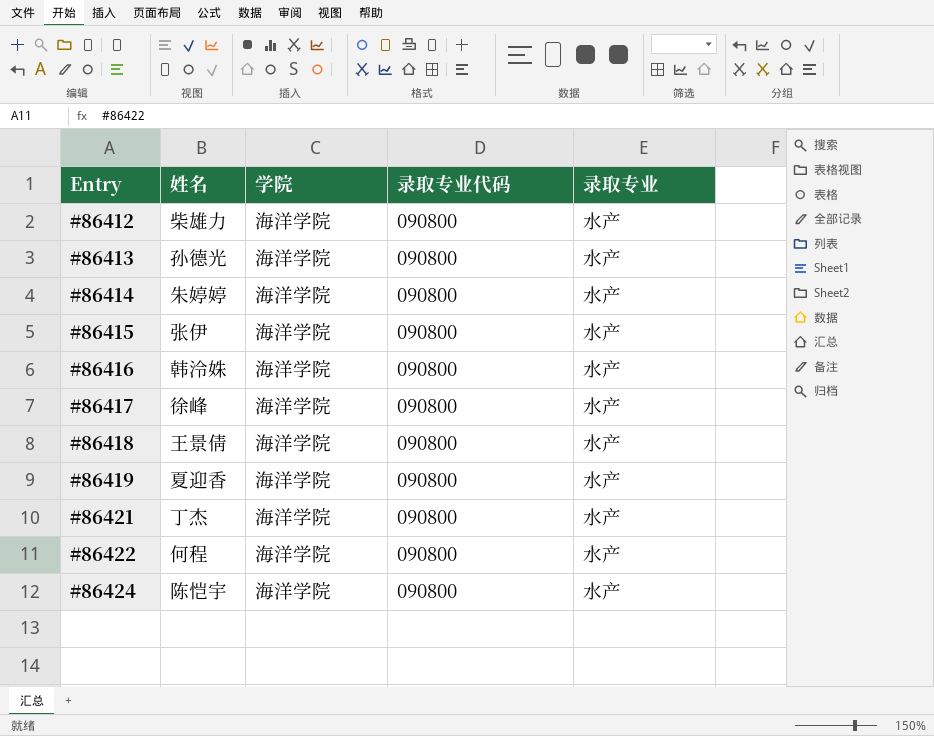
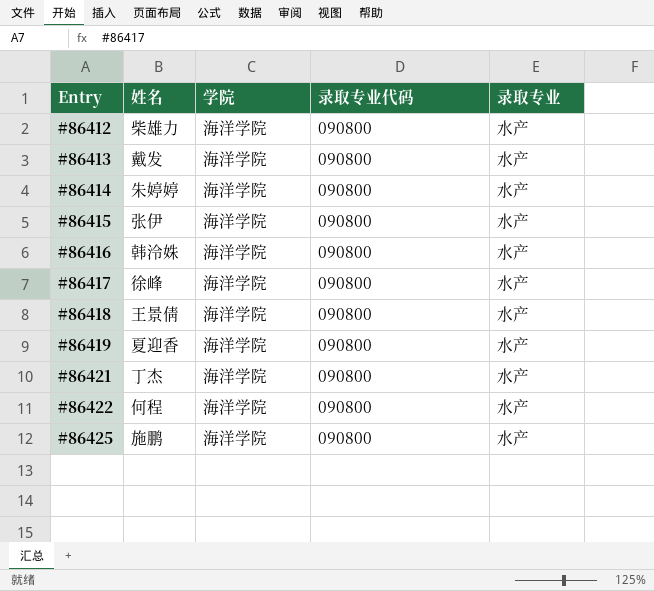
row #86424: 陈恺宇 | 海洋学院 | 090800 | 水产 -> none
#86413 | 姓名: 孙德光 -> 戴发
row #86425: none -> 施鹏 | 海洋学院 | 090800 | 水产

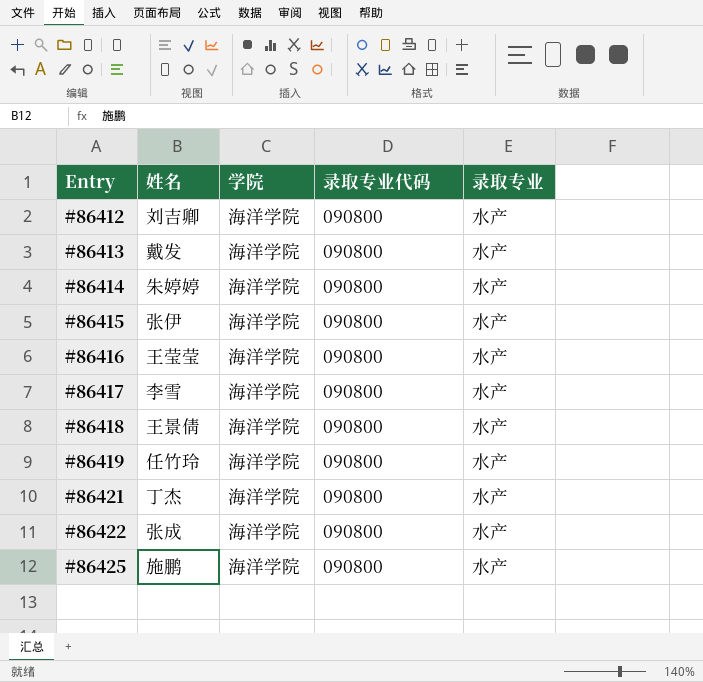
#86412 | 姓名: 柴雄力 -> 刘吉卿
#86416 | 姓名: 韩泠姝 -> 王莹莹
#86417 | 姓名: 徐峰 -> 李雪
#86419 | 姓名: 夏迎香 -> 任竹玲
#86422 | 姓名: 何程 -> 张成

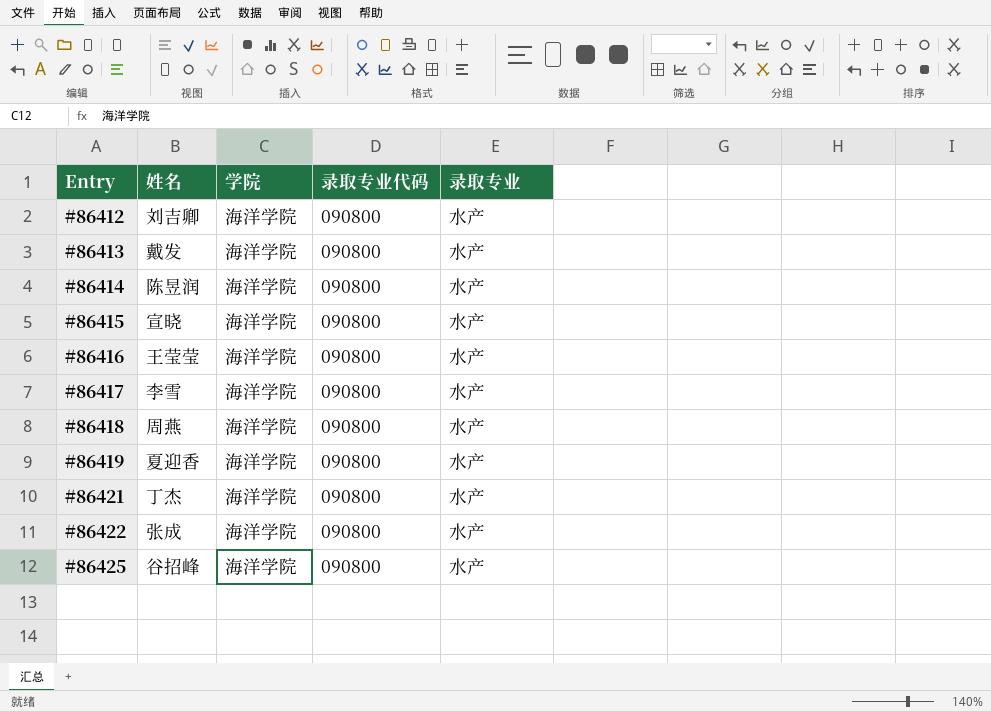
#86414 | 姓名: 朱婷婷 -> 陈昱润
#86415 | 姓名: 张伊 -> 宣晓
#86418 | 姓名: 王景倩 -> 周燕
#86419 | 姓名: 任竹玲 -> 夏迎香
#86425 | 姓名: 施鹏 -> 谷招峰

